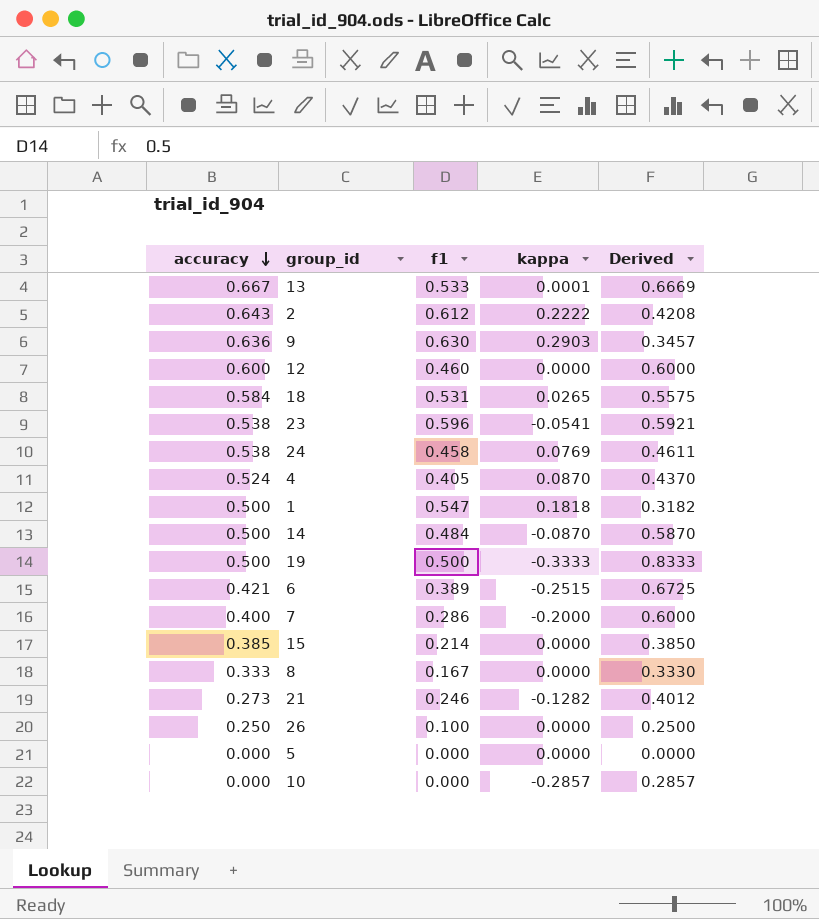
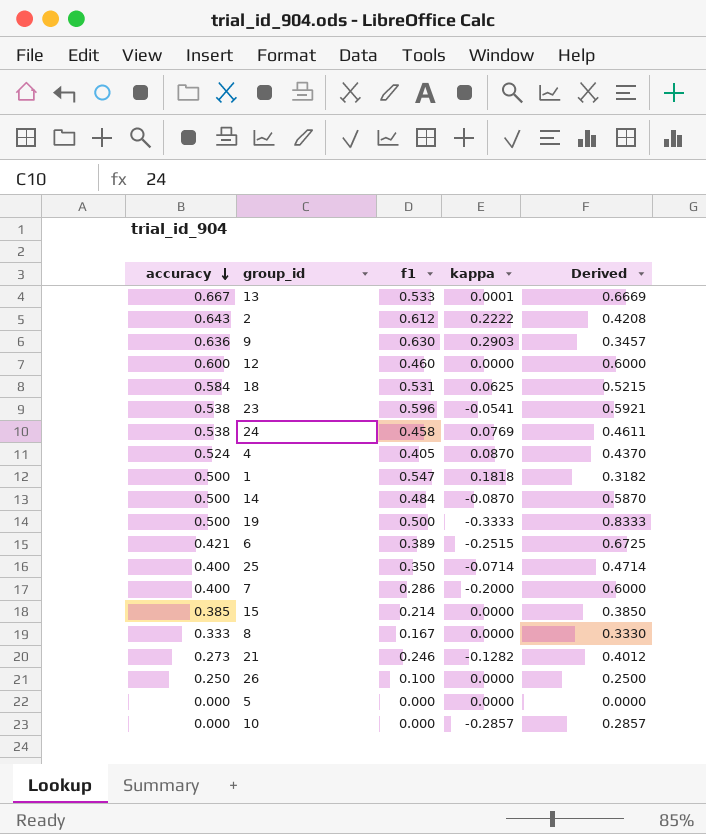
18 | kappa: 0.0265 -> 0.0625
18 | Derived: 0.5575 -> 0.5215
row 25: none -> 0.400 | 0.350 | -0.0714 | 0.4714

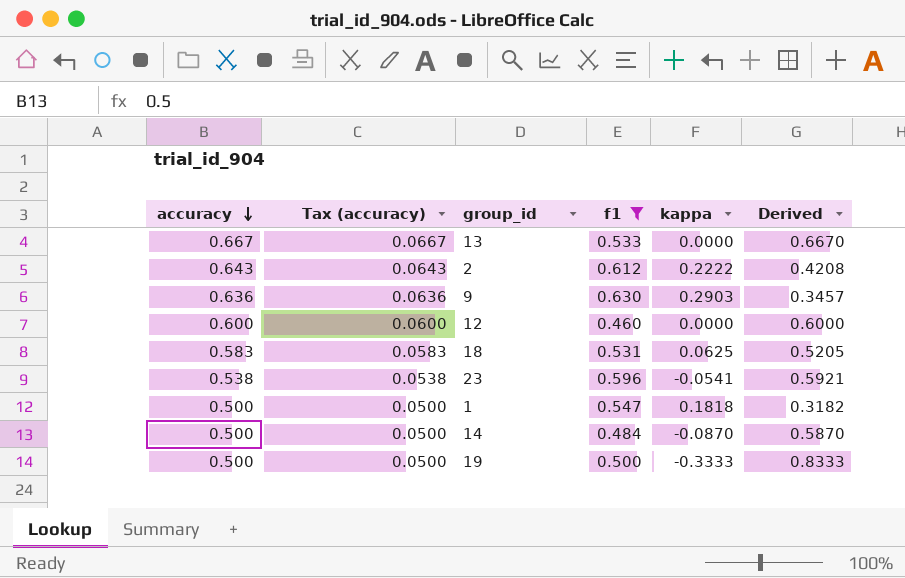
filter: none -> f1 >= 0.460
column Tax (accuracy) | formula: none -> [accuracy] * 0.1
13 | kappa: 0.0001 -> 0.0000
13 | Derived: 0.6669 -> 0.6670
18 | accuracy: 0.584 -> 0.583
18 | Derived: 0.5215 -> 0.5205

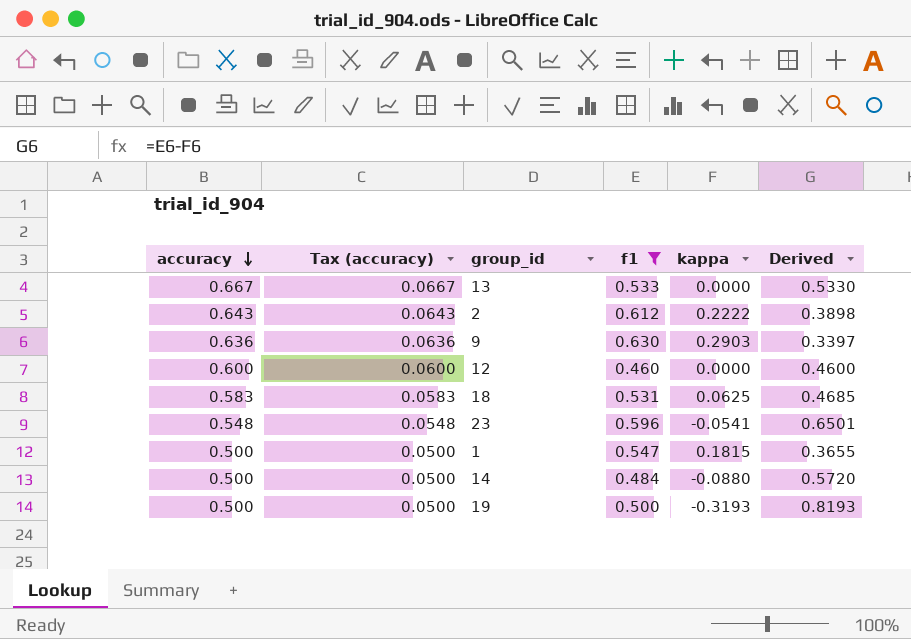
column Derived | formula: [accuracy] - [kappa] -> [f1] - [kappa]
23 | accuracy: 0.538 -> 0.548
23 | Tax (accuracy): 0.0538 -> 0.0548
1 | kappa: 0.1818 -> 0.1815
14 | kappa: -0.0870 -> -0.0880
19 | kappa: -0.3333 -> -0.3193

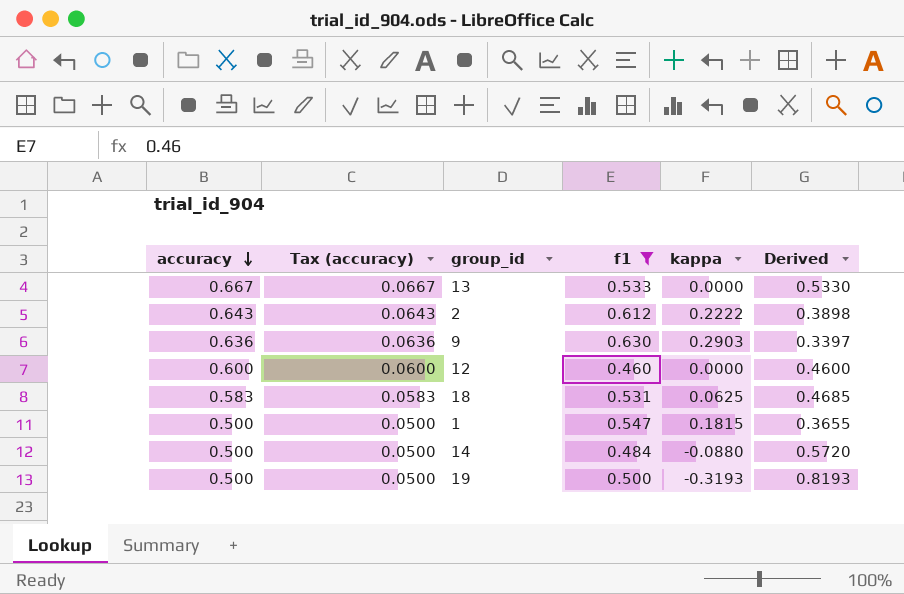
row 23: 0.548 | 0.0548 | 0.596 | -0.0541 | 0.6501 -> none

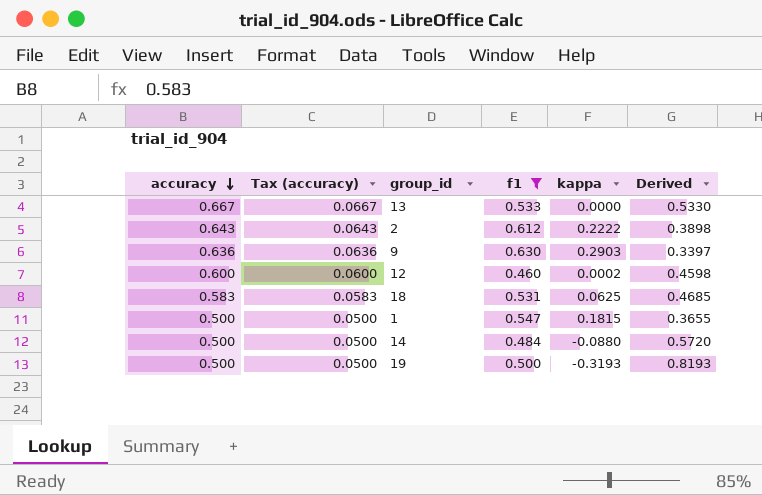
12 | kappa: 0.0000 -> 0.0002
12 | Derived: 0.4600 -> 0.4598

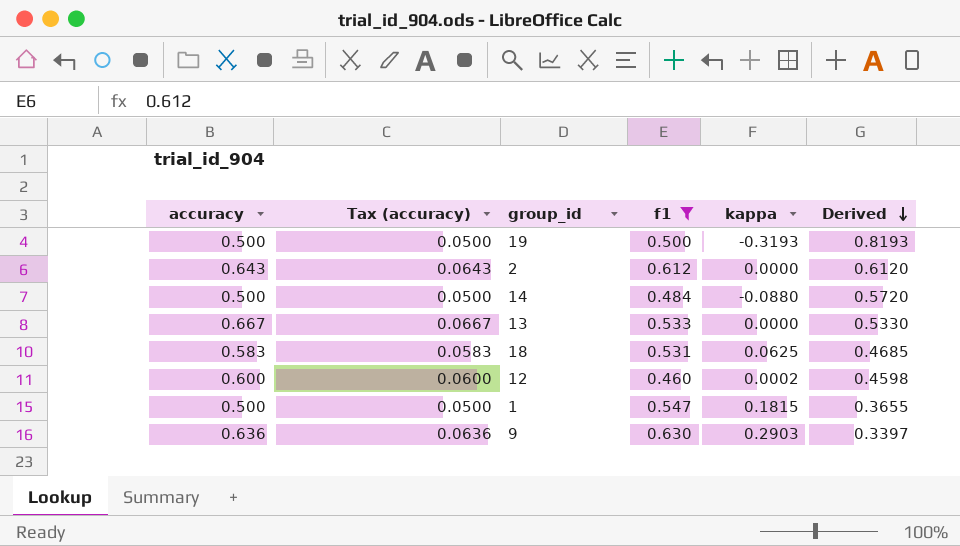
row order: accuracy descending -> Derived descending
2 | kappa: 0.2222 -> 0.0000
2 | Derived: 0.3898 -> 0.6120

